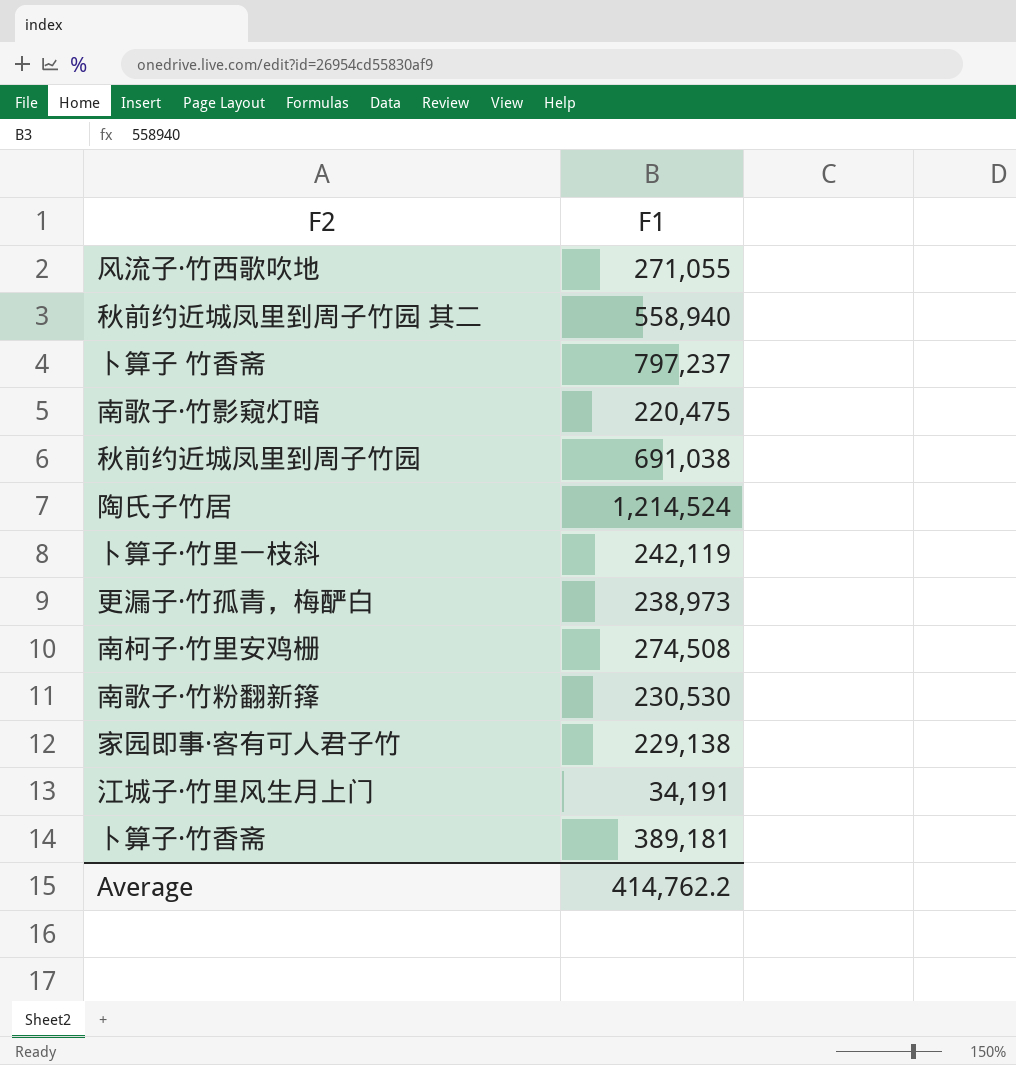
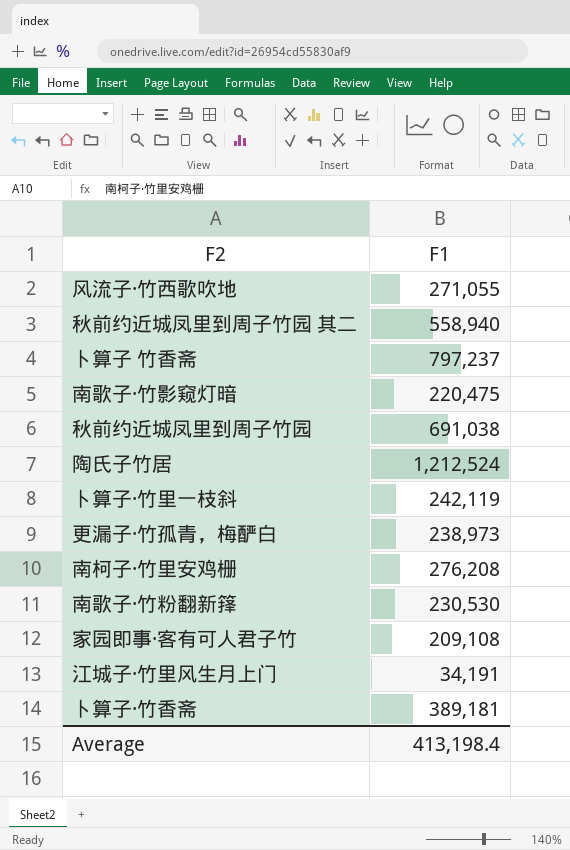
陶氏子竹居 | F1: 1,214,524 -> 1,212,524
南柯子·竹里安鸡栅 | F1: 274,508 -> 276,208
家园即事·客有可人君子竹 | F1: 229,138 -> 209,108
Average | F1: 414,762.2 -> 413,198.4

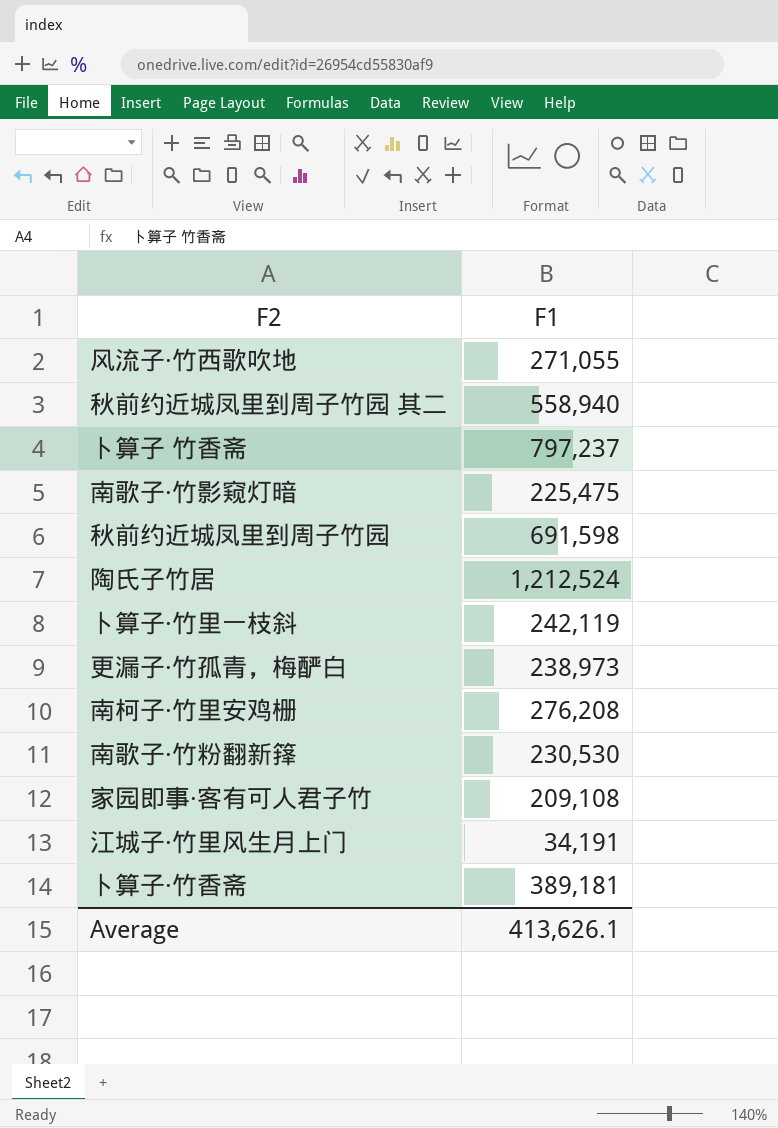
南歌子·竹影窥灯暗 | F1: 220,475 -> 225,475
秋前约近城凤里到周子竹园 | F1: 691,038 -> 691,598
Average | F1: 413,198.4 -> 413,626.1

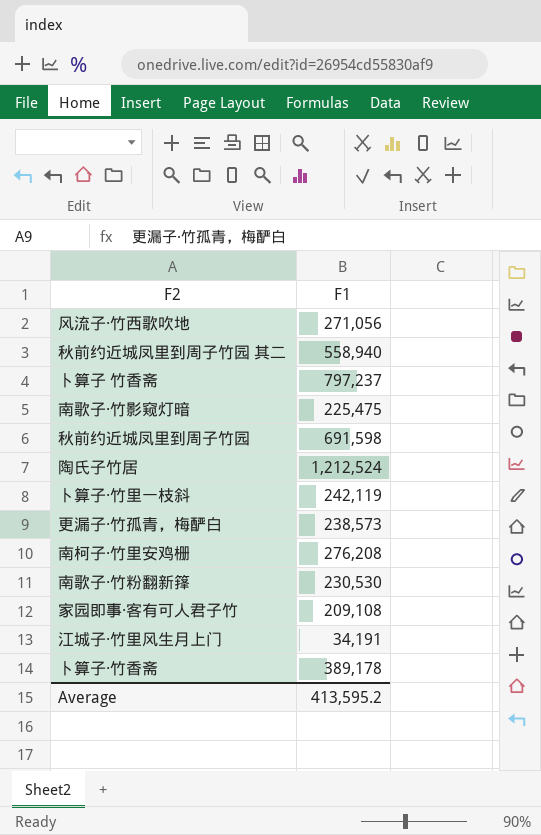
风流子·竹西歌吹地 | F1: 271,055 -> 271,056
更漏子·竹孤青，梅酽白 | F1: 238,973 -> 238,573
卜算子·竹香斋 | F1: 389,181 -> 389,178
Average | F1: 413,626.1 -> 413,595.2

